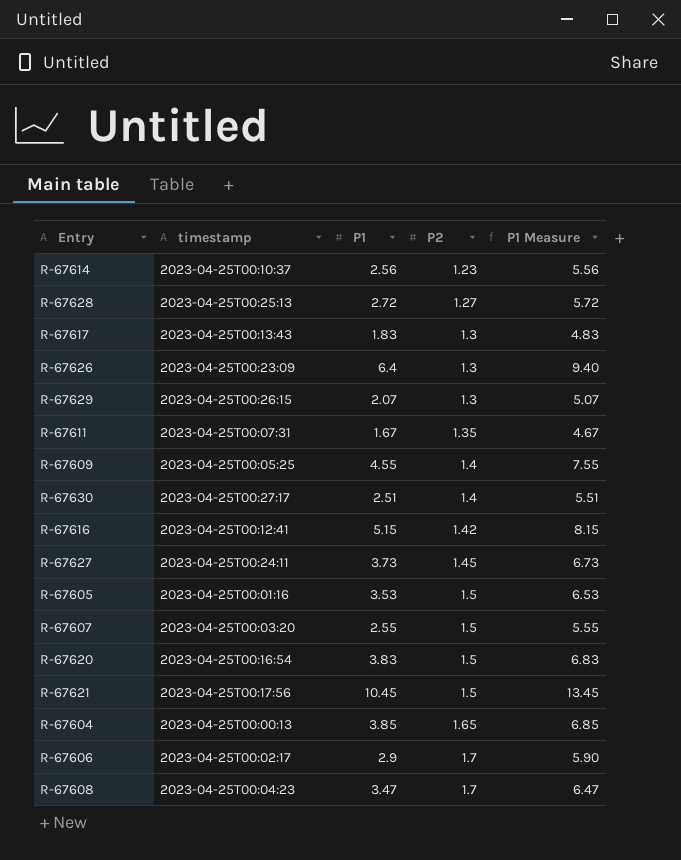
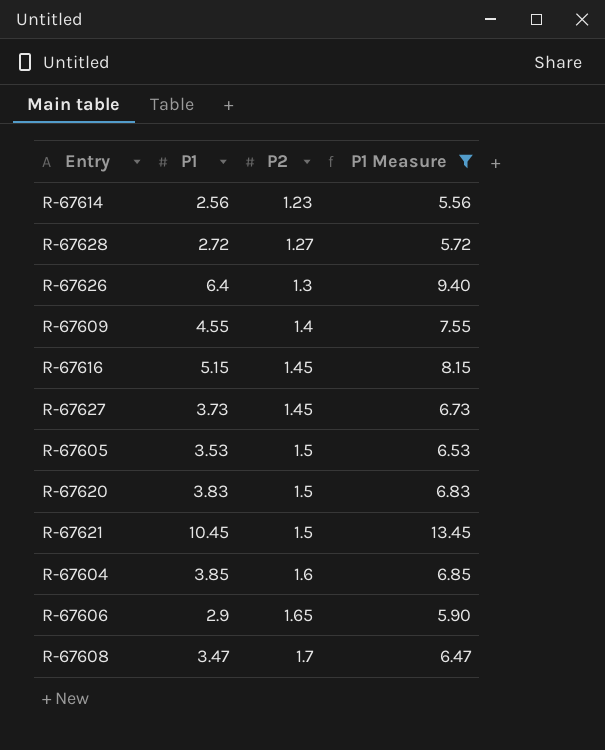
filter: none -> P1 Measure >= 5.56
column timestamp | position: 2 -> none
R-67616 | P2: 1.42 -> 1.45
R-67604 | P2: 1.65 -> 1.6
R-67606 | P2: 1.7 -> 1.65

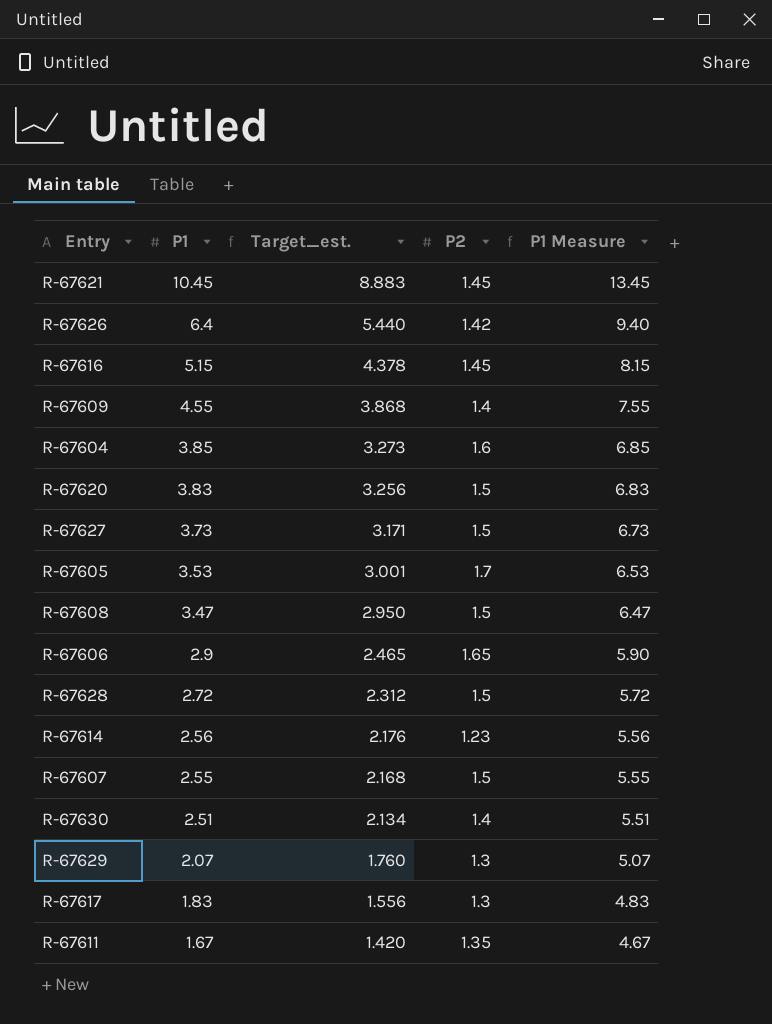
filter: P1 Measure >= 5.56 -> none
row order: P2 ascending -> P1 descending
column Target_est. | formula: none -> [P1] * 0.85
R-67621 | P2: 1.5 -> 1.45
R-67626 | P2: 1.3 -> 1.42
R-67627 | P2: 1.45 -> 1.5
R-67605 | P2: 1.5 -> 1.7
R-67608 | P2: 1.7 -> 1.5
R-67628 | P2: 1.27 -> 1.5

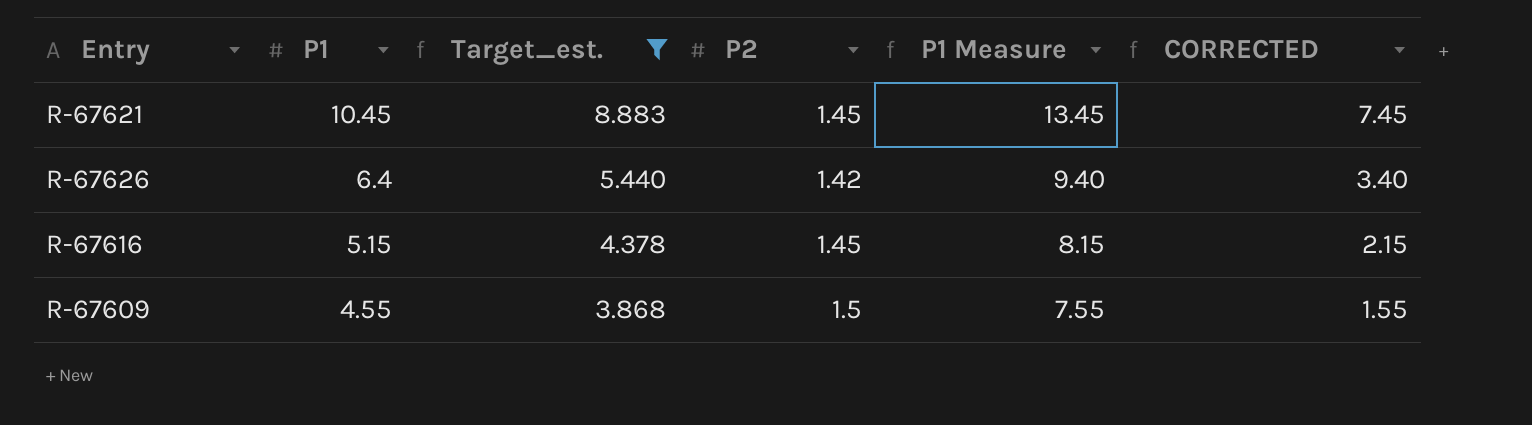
filter: none -> Target_est. >= 3.868
column CORRECTED | formula: none -> [P1] - 3
R-67609 | P2: 1.4 -> 1.5

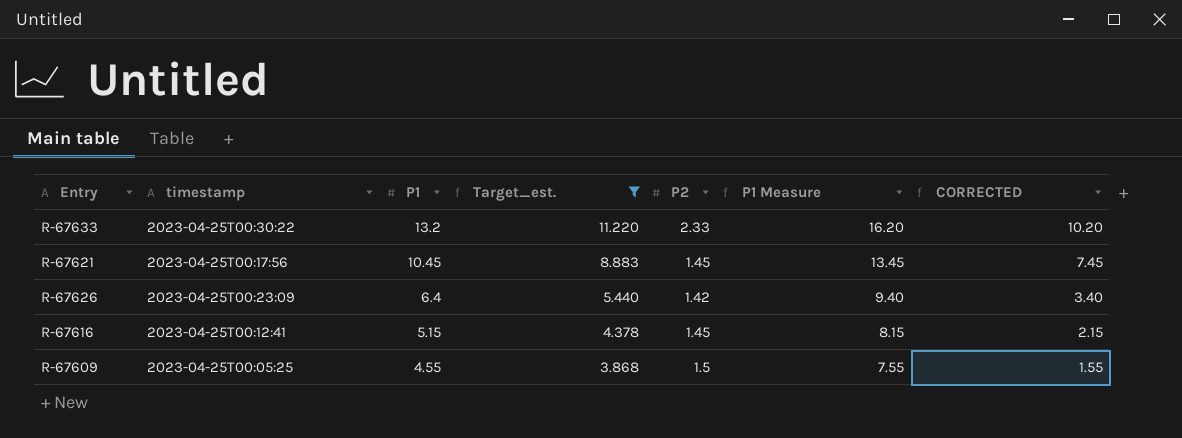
column timestamp | position: none -> 2
row R-67633: none -> 2023-04-25T00:30:22 | 13.2 | 11.220 | 2.33 | 16.20 | 10.20

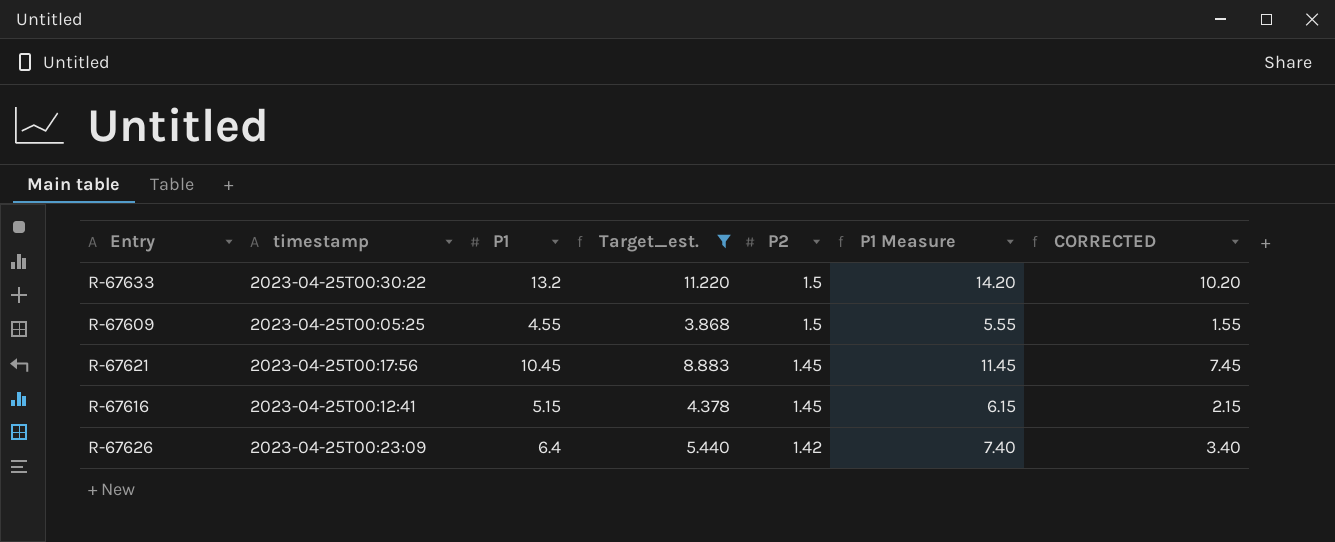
row order: P1 descending -> P2 descending
column P1 Measure | formula: [P1] + 3 -> [P1] + 1
R-67633 | P2: 2.33 -> 1.5

